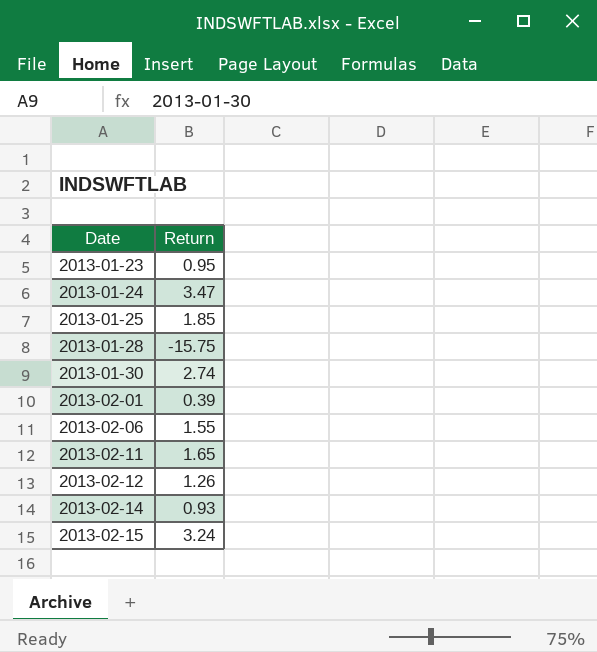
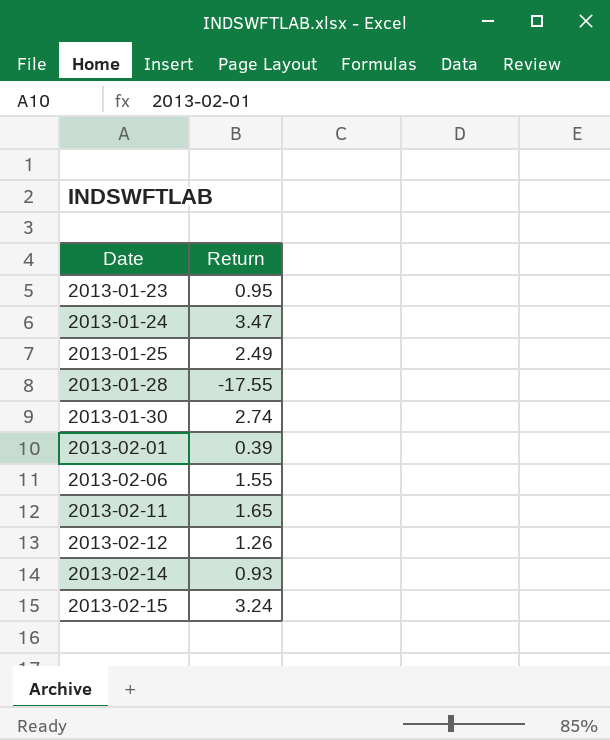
2013-01-25 | Return: 1.85 -> 2.49
2013-01-28 | Return: -15.75 -> -17.55

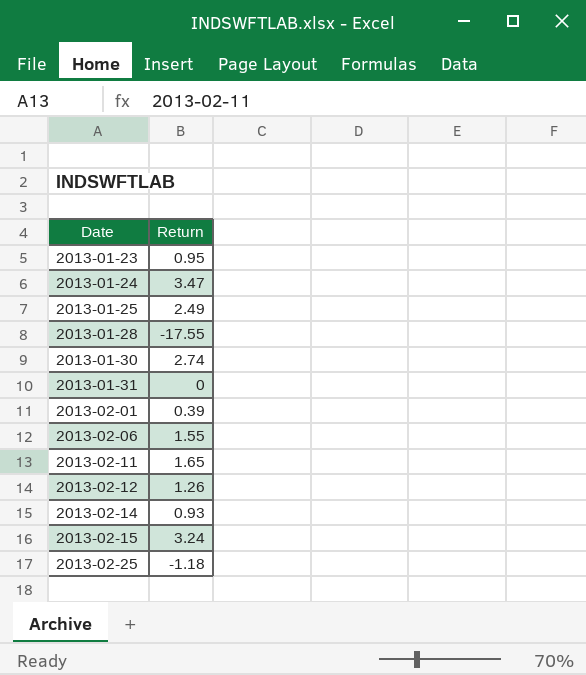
row 2013-01-31: none -> 0
row 2013-02-25: none -> -1.18

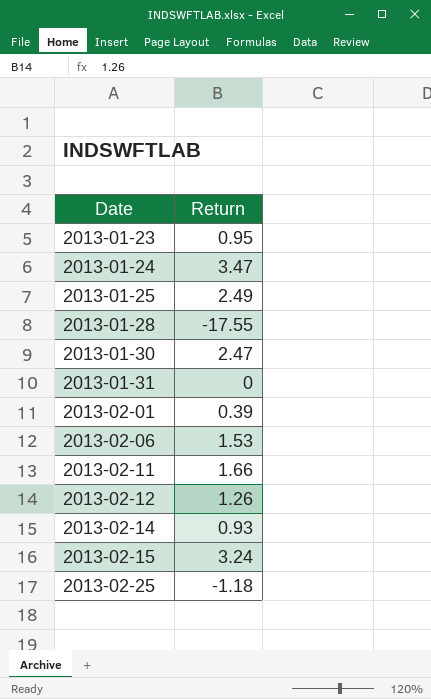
2013-01-30 | Return: 2.74 -> 2.47
2013-02-06 | Return: 1.55 -> 1.53
2013-02-11 | Return: 1.65 -> 1.66

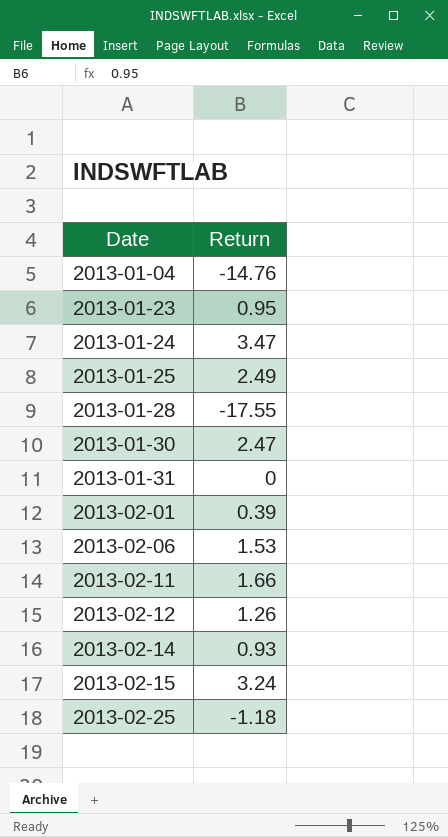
row 2013-01-04: none -> -14.76

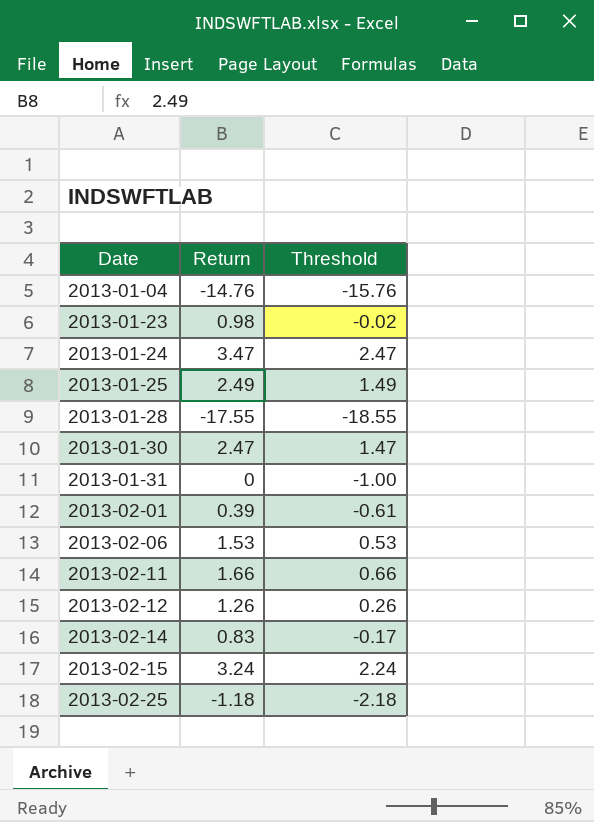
column Threshold | formula: none -> [Return] - 1
2013-01-23 | Return: 0.95 -> 0.98
2013-02-14 | Return: 0.93 -> 0.83

